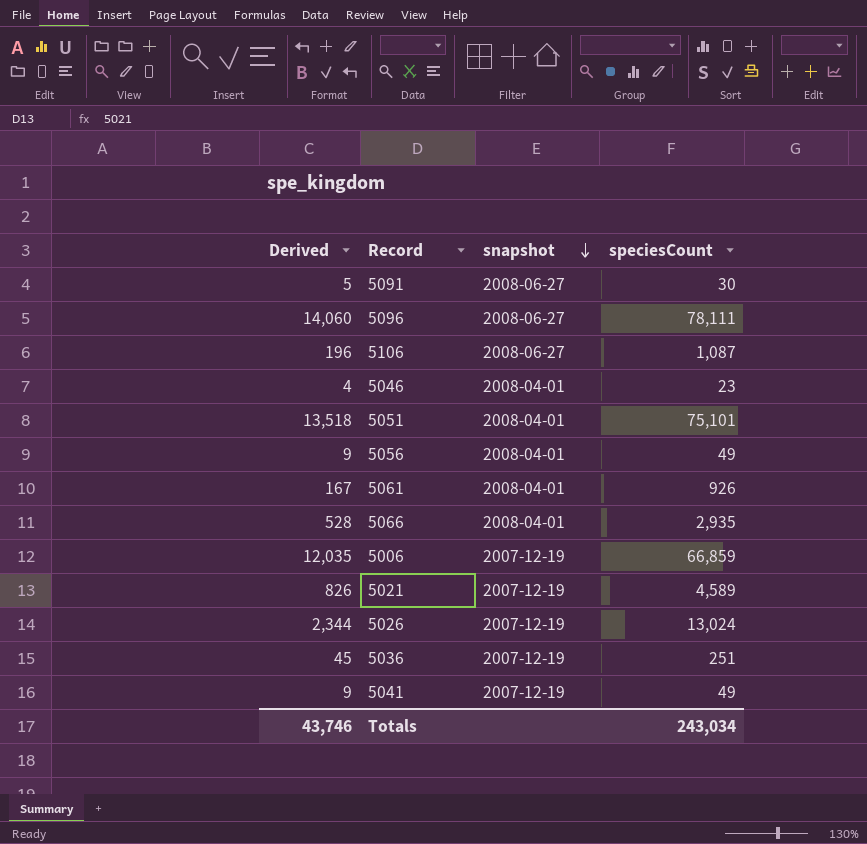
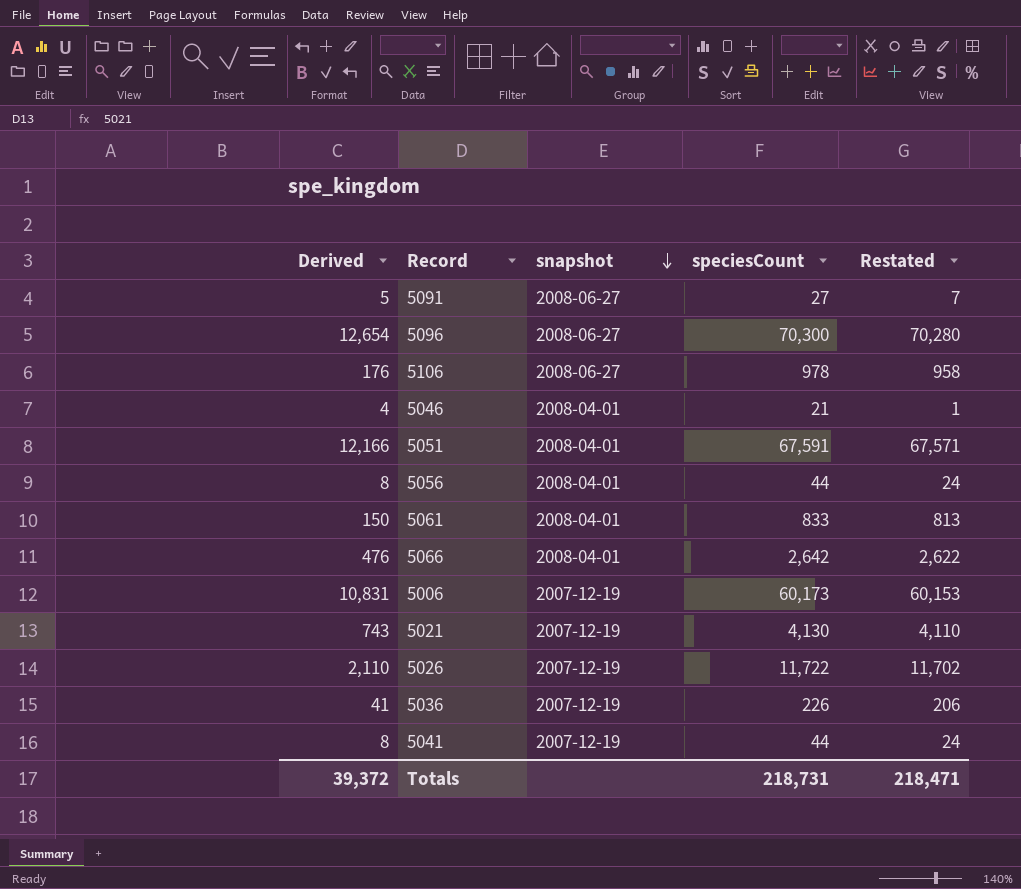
column Restated | formula: none -> [speciesCount] - 20
5091 | speciesCount: 30 -> 27
5096 | Derived: 14,060 -> 12,654
5096 | speciesCount: 78,111 -> 70,300
5106 | Derived: 196 -> 176
5106 | speciesCount: 1,087 -> 978
5046 | speciesCount: 23 -> 21
5051 | Derived: 13,518 -> 12,166
5051 | speciesCount: 75,101 -> 67,591
5056 | Derived: 9 -> 8
5056 | speciesCount: 49 -> 44
5061 | Derived: 167 -> 150
5061 | speciesCount: 926 -> 833
5066 | Derived: 528 -> 476
5066 | speciesCount: 2,935 -> 2,642
5006 | Derived: 12,035 -> 10,831
5006 | speciesCount: 66,859 -> 60,173
5021 | Derived: 826 -> 743
5021 | speciesCount: 4,589 -> 4,130
5026 | Derived: 2,344 -> 2,110
5026 | speciesCount: 13,024 -> 11,722
5036 | Derived: 45 -> 41
5036 | speciesCount: 251 -> 226
5041 | Derived: 9 -> 8
5041 | speciesCount: 49 -> 44
Totals | Derived: 43,746 -> 39,372
Totals | speciesCount: 243,034 -> 218,731

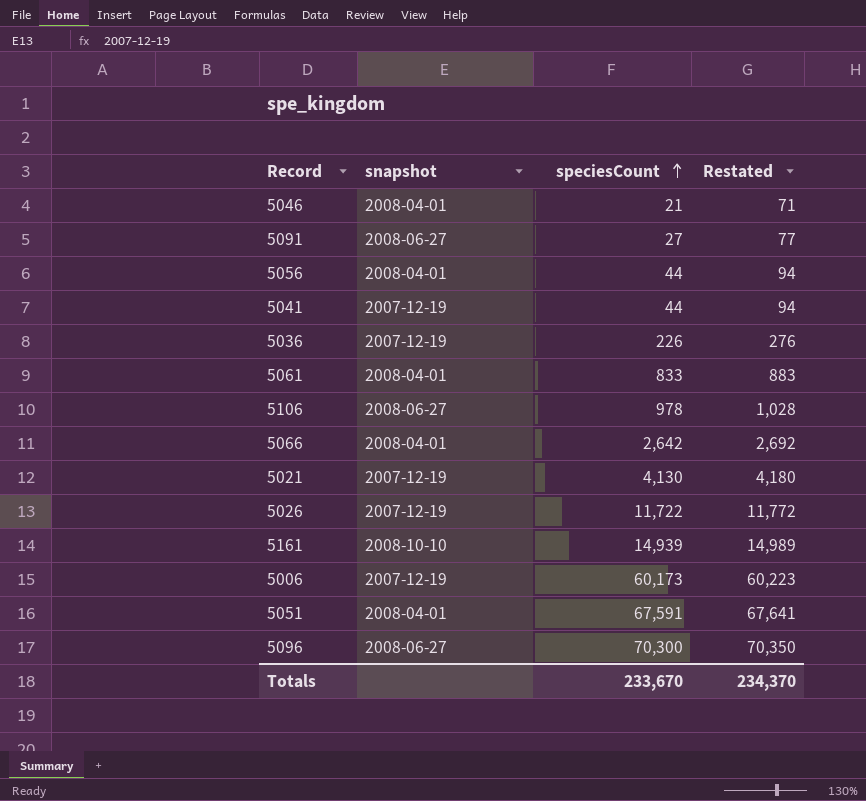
row order: snapshot descending -> speciesCount ascending
column Derived | formula: [speciesCount] * 0.18 -> none
column Restated | formula: [speciesCount] - 20 -> [speciesCount] + 50
row 5161: none -> 2008-10-10 | 14,939 | 14,989
Totals | speciesCount: 218,731 -> 233,670
Totals | Restated: 218,471 -> 234,370

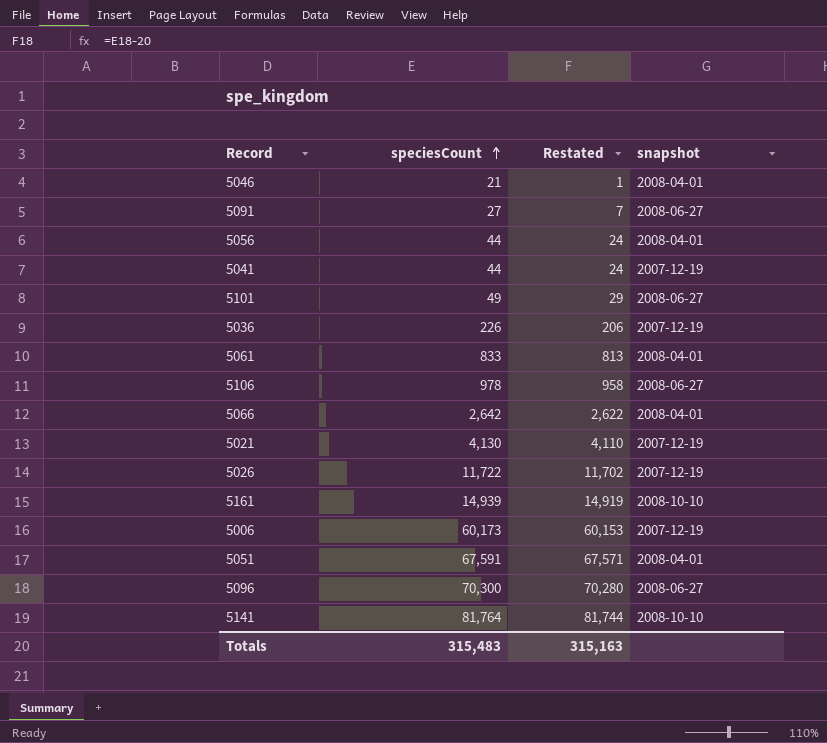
column Restated | formula: [speciesCount] + 50 -> [speciesCount] - 20
column snapshot | position: 2 -> 4
row 5101: none -> 49 | 29 | 2008-06-27
row 5141: none -> 81,764 | 81,744 | 2008-10-10
Totals | speciesCount: 233,670 -> 315,483
Totals | Restated: 234,370 -> 315,163

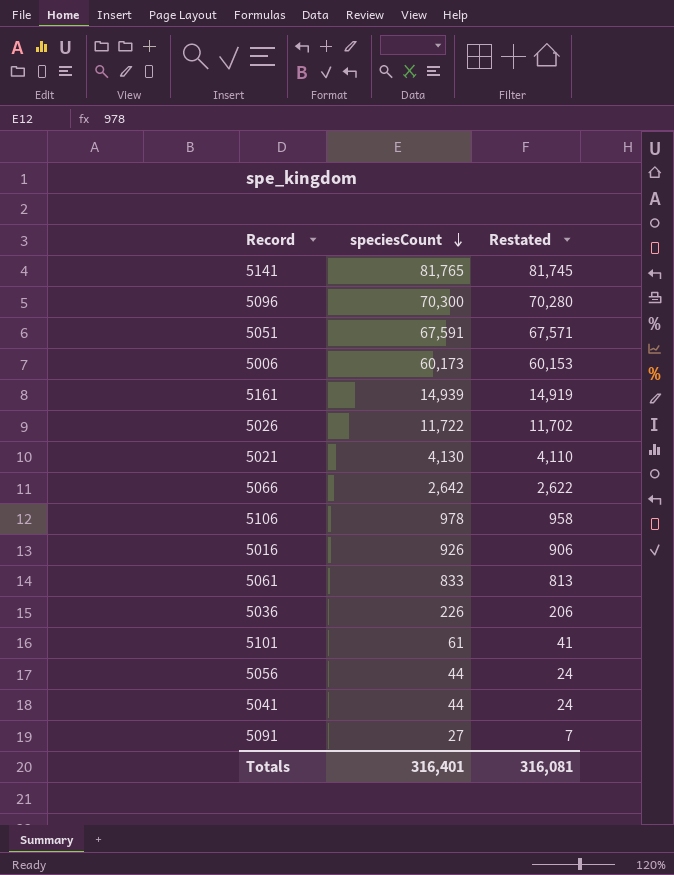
row order: speciesCount ascending -> speciesCount descending
column snapshot | position: 4 -> none
row 5046: 21 | 1 | 2008-04-01 -> none
5141 | speciesCount: 81,764 -> 81,765
5141 | Restated: 81,744 -> 81,745
row 5016: none -> 926 | 906
5101 | speciesCount: 49 -> 61
5101 | Restated: 29 -> 41
Totals | speciesCount: 315,483 -> 316,401
Totals | Restated: 315,163 -> 316,081

